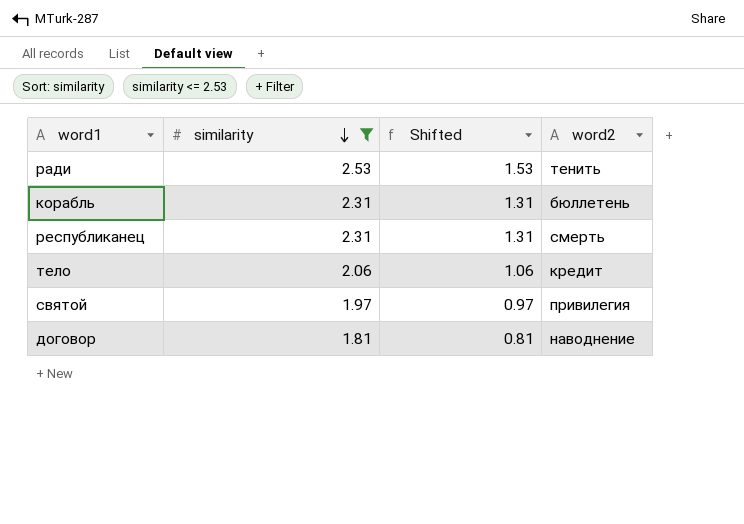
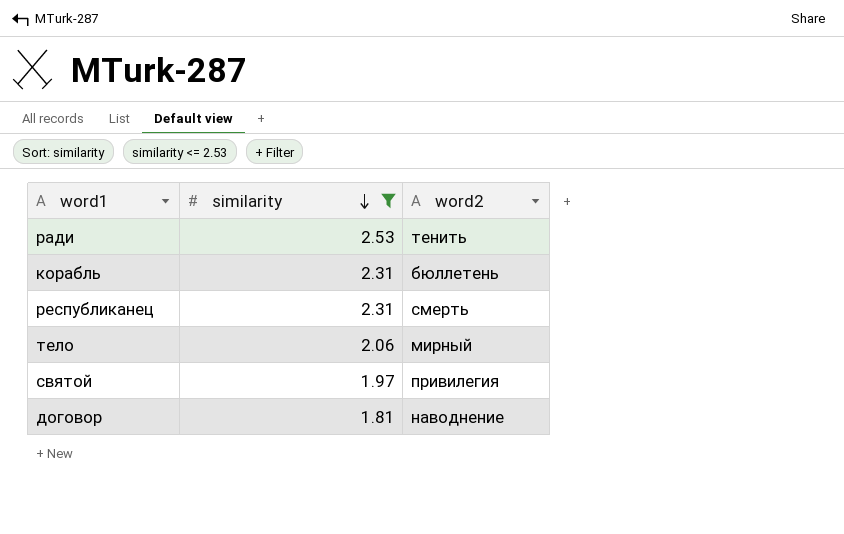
column Shifted | formula: [similarity] - 1 -> none
тело | word2: кредит -> мирный

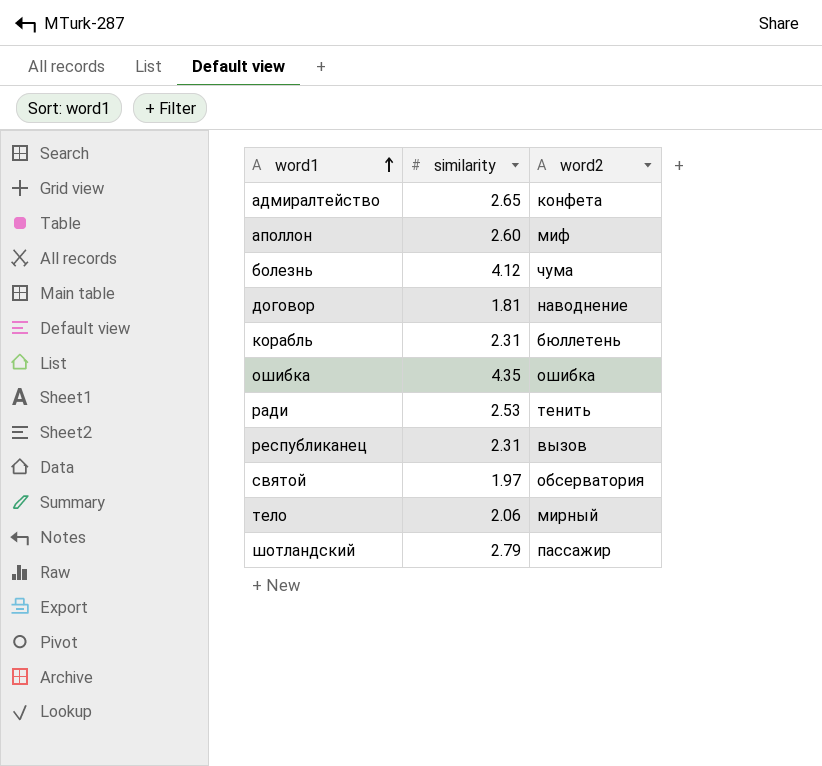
filter: similarity <= 2.53 -> none
row order: similarity descending -> word1 ascending
республиканец | word2: смерть -> вызов
святой | word2: привилегия -> обсерватория

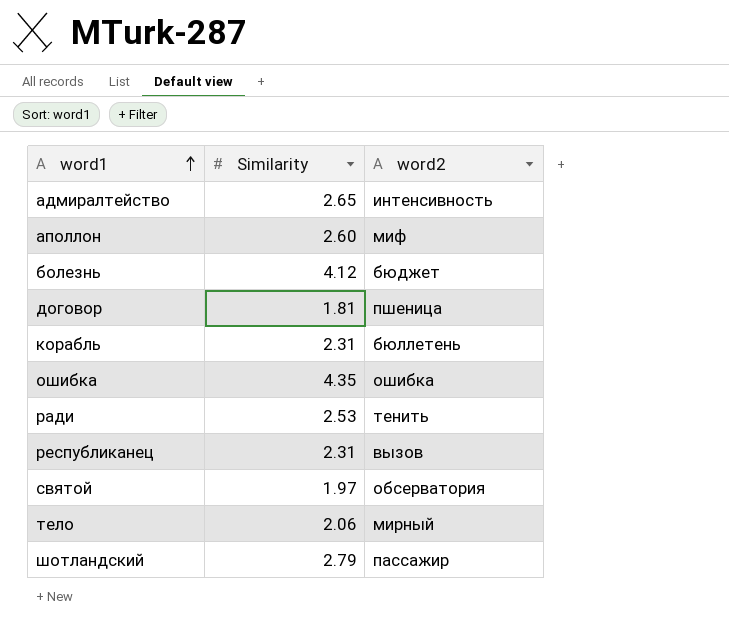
column name: similarity -> Similarity
адмиралтейство | word2: конфета -> интенсивность
болезнь | word2: чума -> бюджет
договор | word2: наводнение -> пшеница

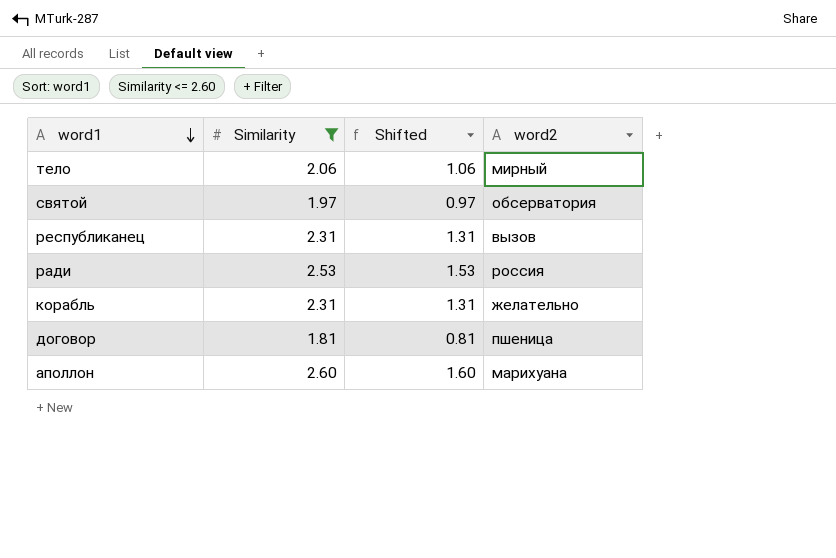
filter: none -> Similarity <= 2.60
row order: word1 ascending -> word1 descending
column Shifted | formula: none -> [Similarity] - 1
ради | word2: тенить -> россия
корабль | word2: бюллетень -> желательно
аполлон | word2: миф -> марихуана

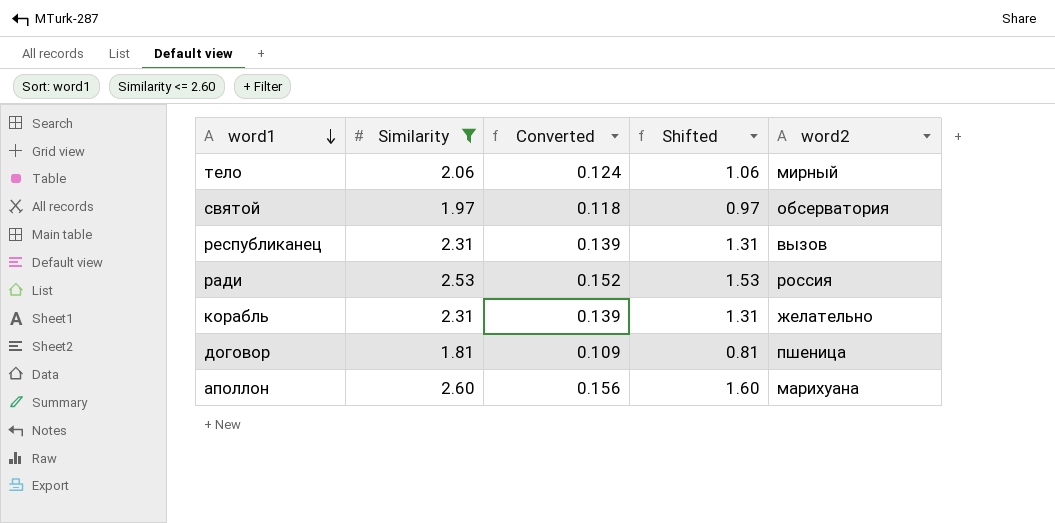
column Converted | formula: none -> [Similarity] * 0.06

